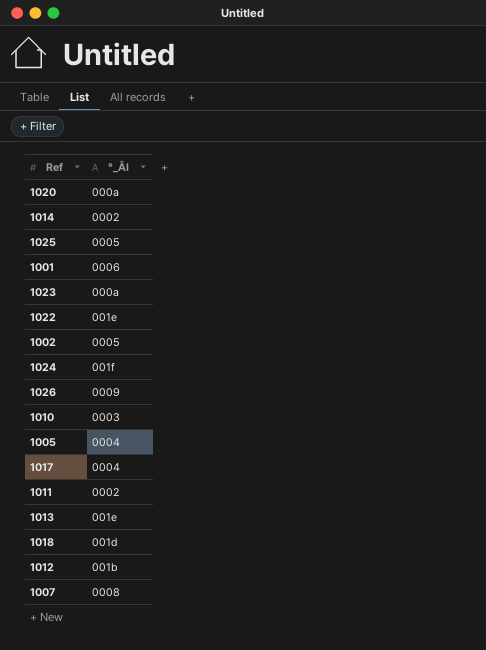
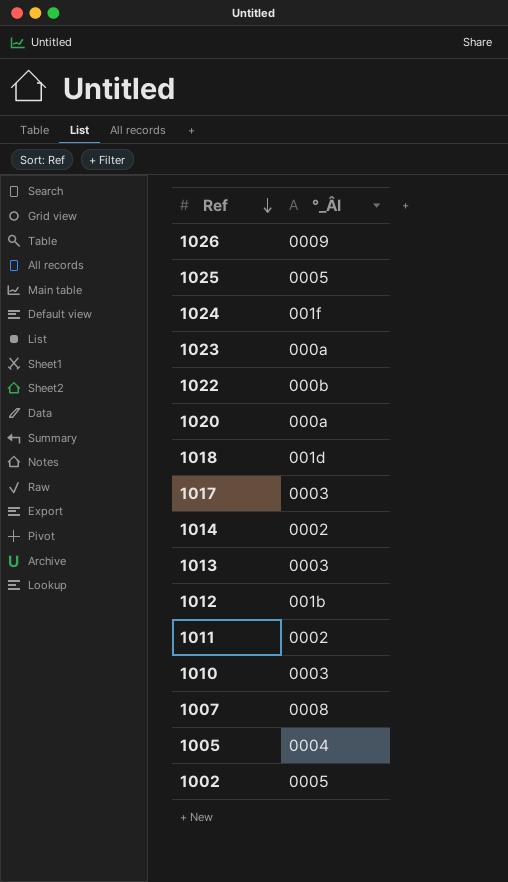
row order: none -> Ref descending
row 1001: 0006 -> none
1022 | °_ÂI: 001e -> 000b
1017 | °_ÂI: 0004 -> 0003
1013 | °_ÂI: 001e -> 0003

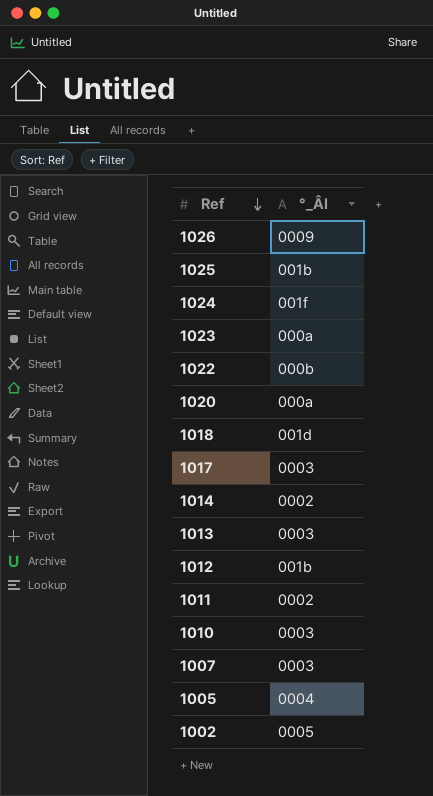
1025 | °_ÂI: 0005 -> 001b
1007 | °_ÂI: 0008 -> 0003

